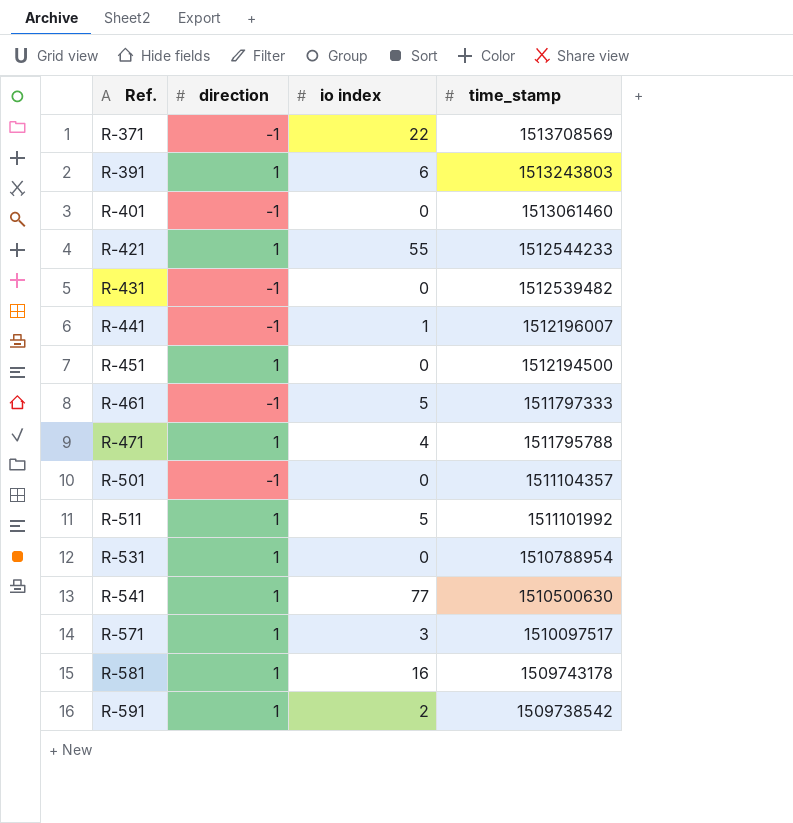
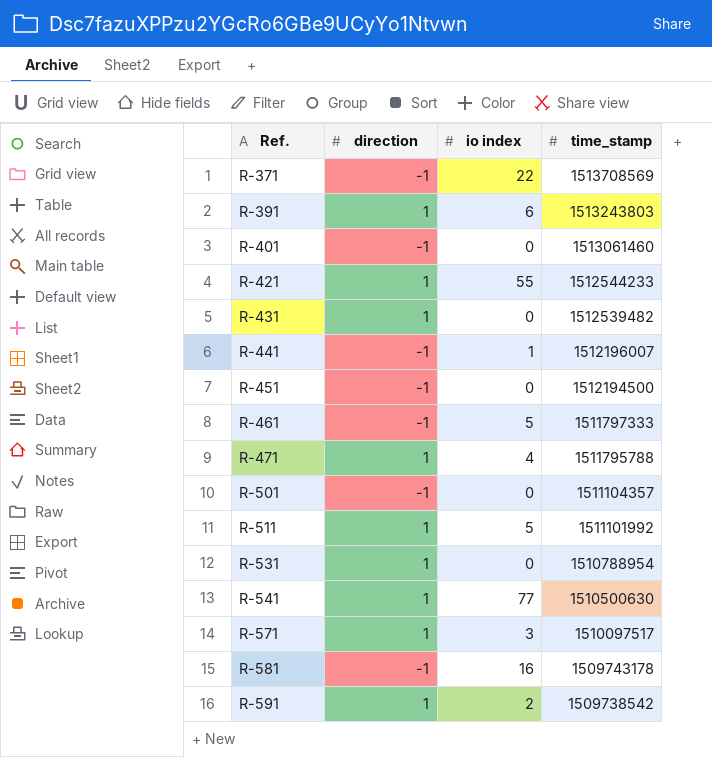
R-431 | direction: -1 -> 1
R-451 | direction: 1 -> -1
R-581 | direction: 1 -> -1

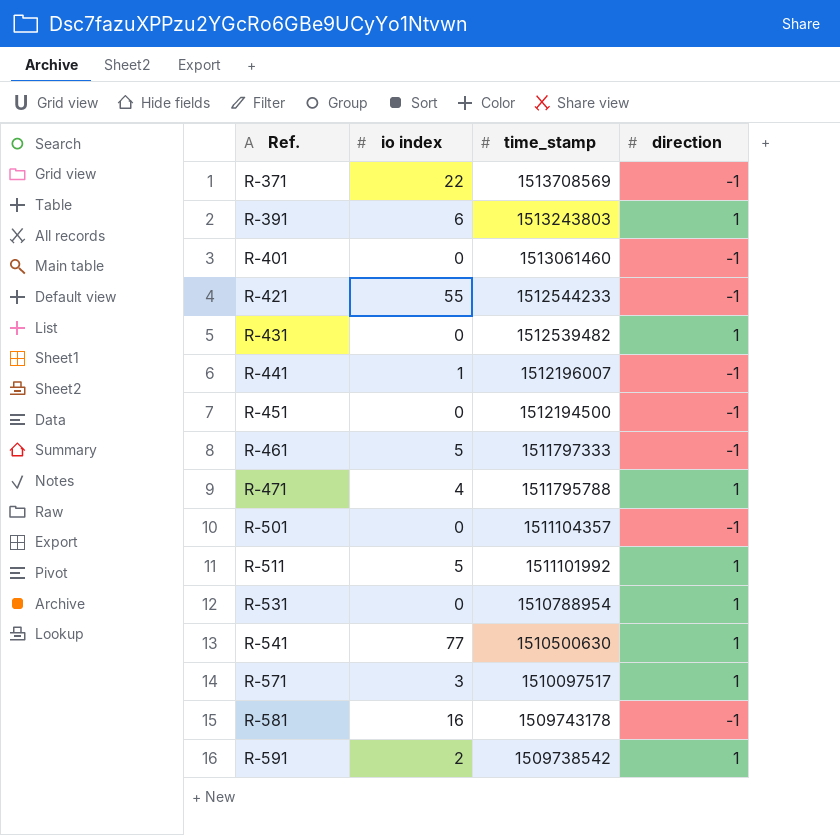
column direction | position: 2 -> 4
R-421 | direction: 1 -> -1

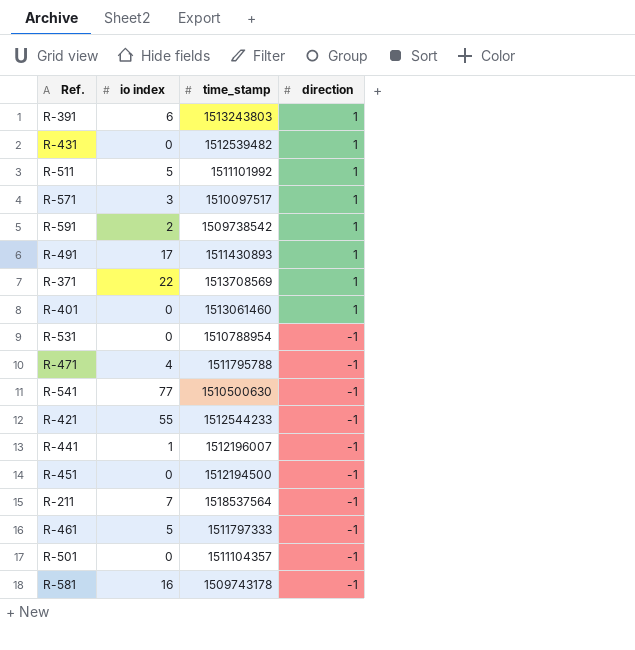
row order: Ref. ascending -> direction descending
row R-491: none -> 17 | 1511430893 | 1
R-371 | direction: -1 -> 1
R-401 | direction: -1 -> 1
R-531 | direction: 1 -> -1
R-471 | direction: 1 -> -1
R-541 | direction: 1 -> -1
row R-211: none -> 7 | 1518537564 | -1

